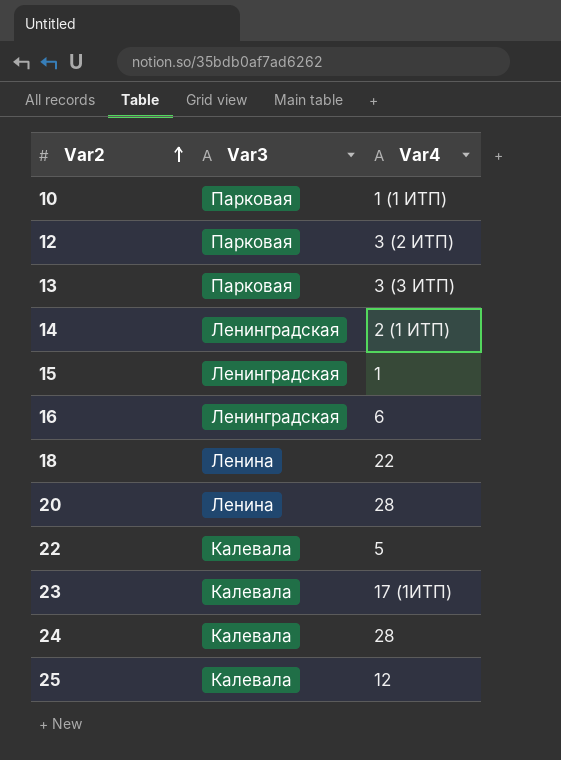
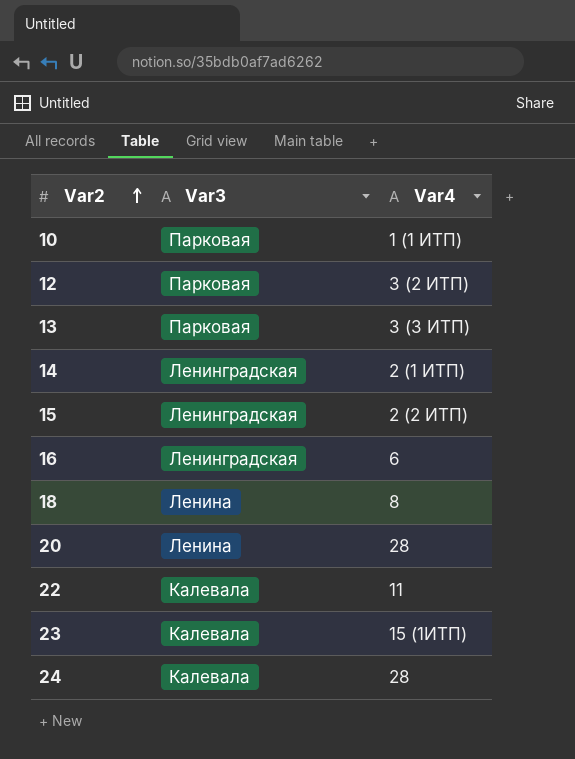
row 25: Калевала | 12 -> none
15 | Var4: 1 -> 2 (2 ИТП)
18 | Var4: 22 -> 8
22 | Var4: 5 -> 11
23 | Var4: 17 (1ИТП) -> 15 (1ИТП)

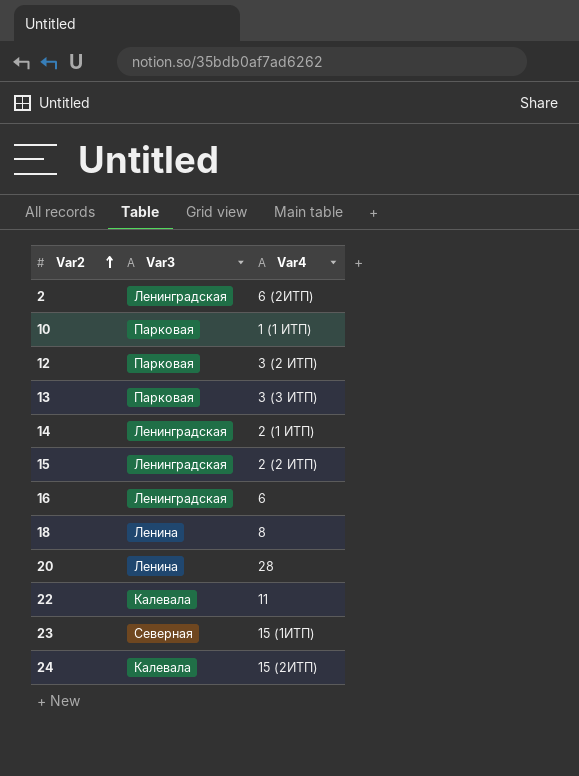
row 2: none -> Ленинградская | 6 (2ИТП)
23 | Var3: Калевала -> Северная
24 | Var4: 28 -> 15 (2ИТП)

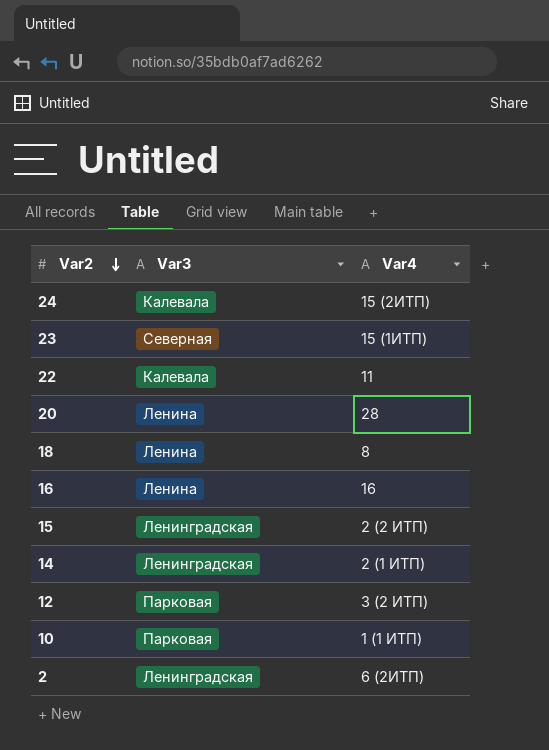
row order: Var2 ascending -> Var2 descending
row 13: Парковая | 3 (3 ИТП) -> none
16 | Var3: Ленинградская -> Ленина
16 | Var4: 6 -> 16

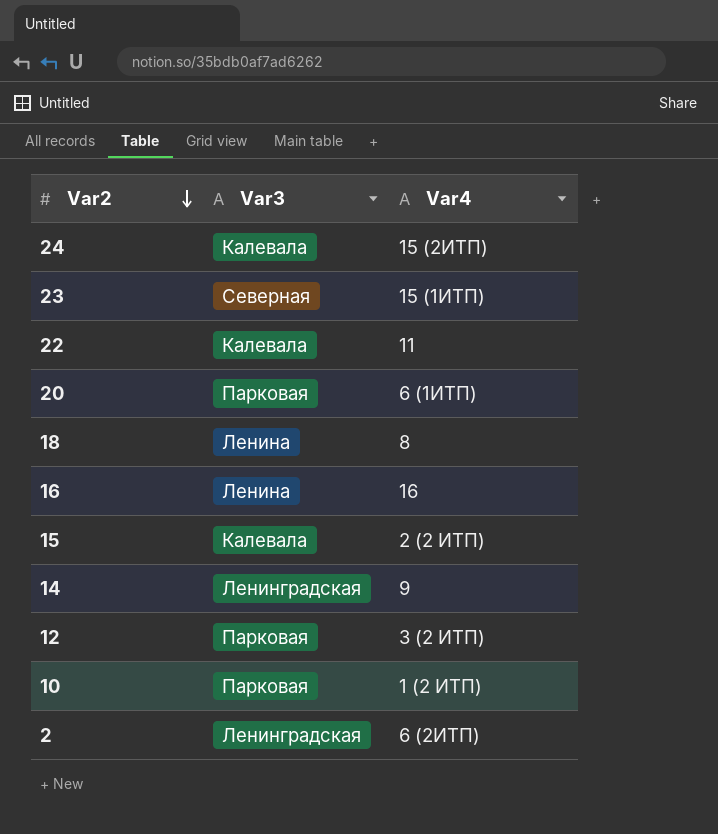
20 | Var3: Ленина -> Парковая
20 | Var4: 28 -> 6 (1ИТП)
15 | Var3: Ленинградская -> Калевала
14 | Var4: 2 (1 ИТП) -> 9
10 | Var4: 1 (1 ИТП) -> 1 (2 ИТП)

